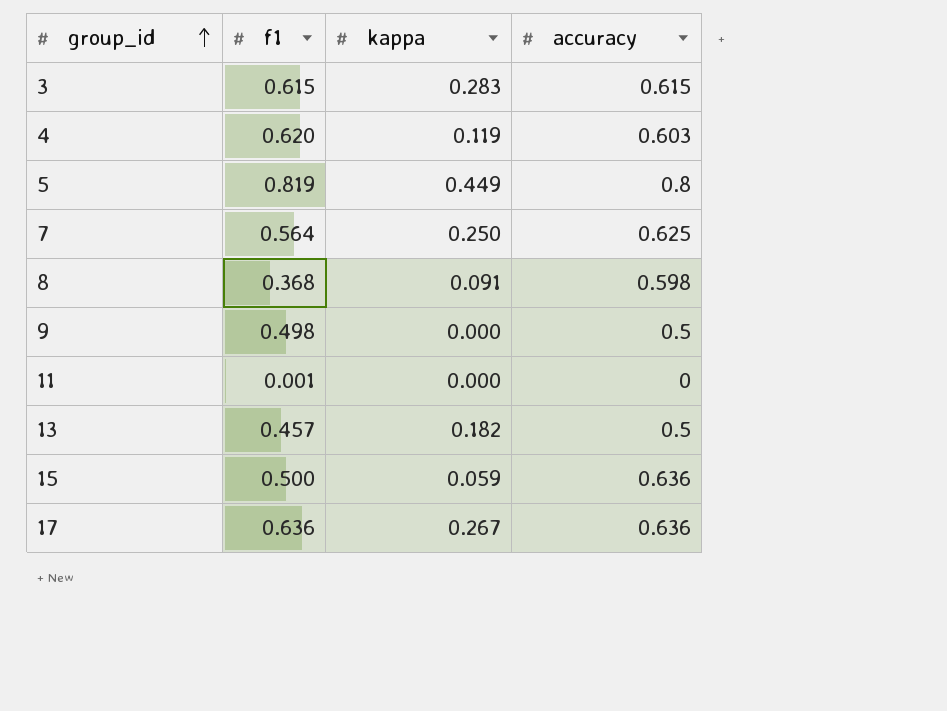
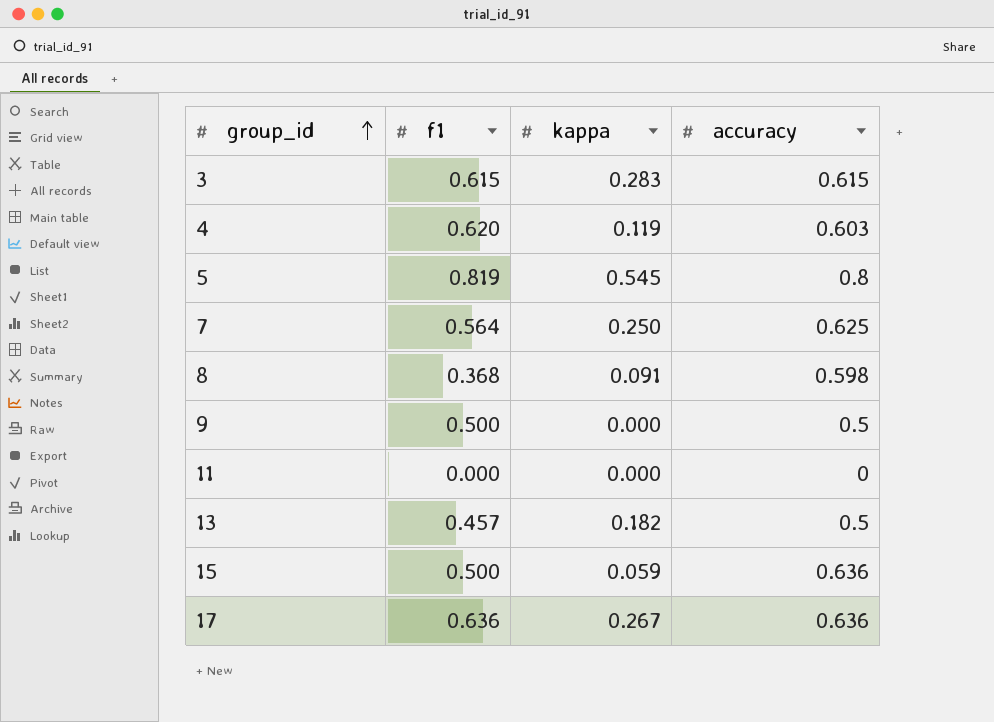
5 | kappa: 0.449 -> 0.545
9 | f1: 0.498 -> 0.500
11 | f1: 0.001 -> 0.000

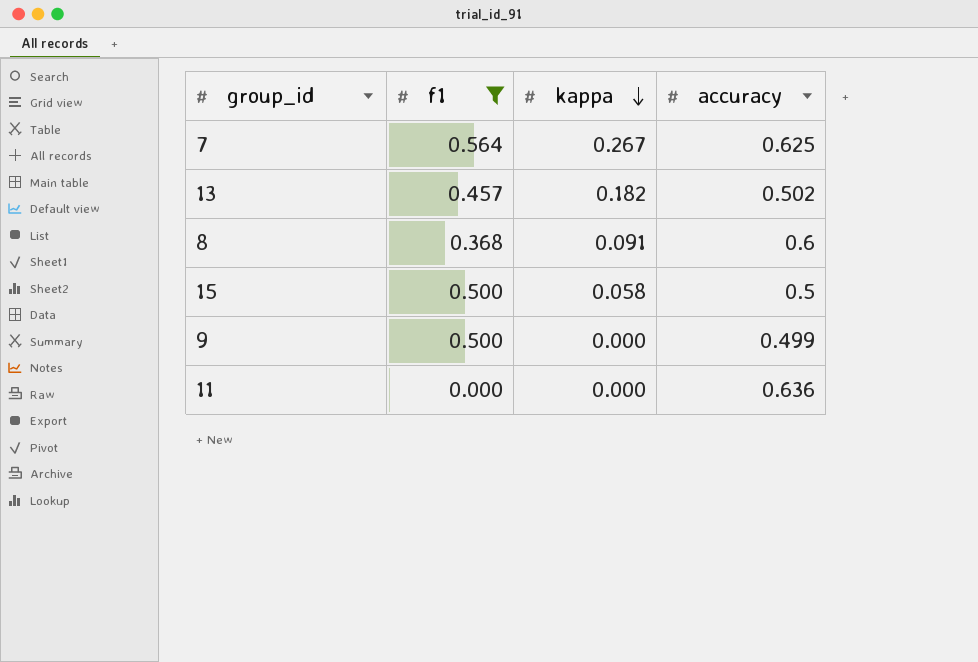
filter: none -> f1 <= 0.564
row order: group_id ascending -> kappa descending
7 | kappa: 0.250 -> 0.267
13 | accuracy: 0.5 -> 0.502
8 | accuracy: 0.598 -> 0.6
15 | kappa: 0.059 -> 0.058
15 | accuracy: 0.636 -> 0.5
9 | accuracy: 0.5 -> 0.499
11 | accuracy: 0 -> 0.636

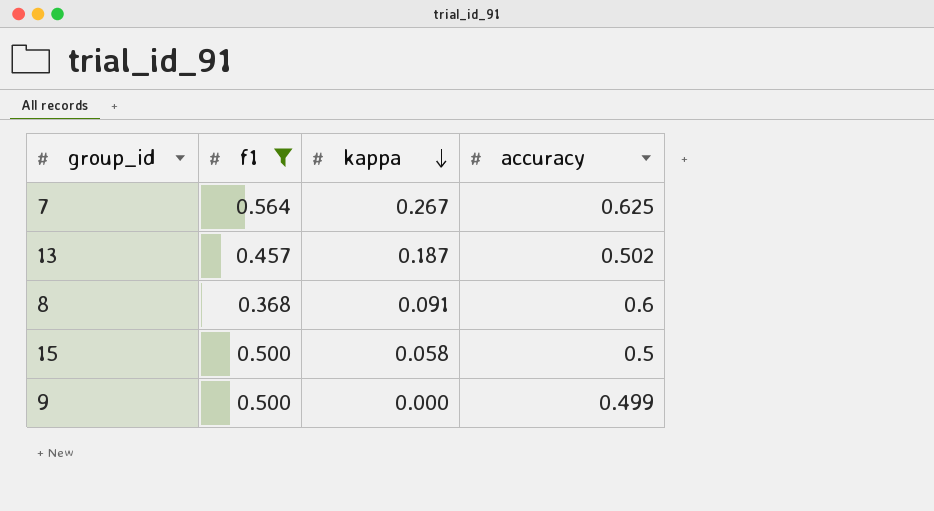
row 11: 0.000 | 0.000 | 0.636 -> none
13 | kappa: 0.182 -> 0.187

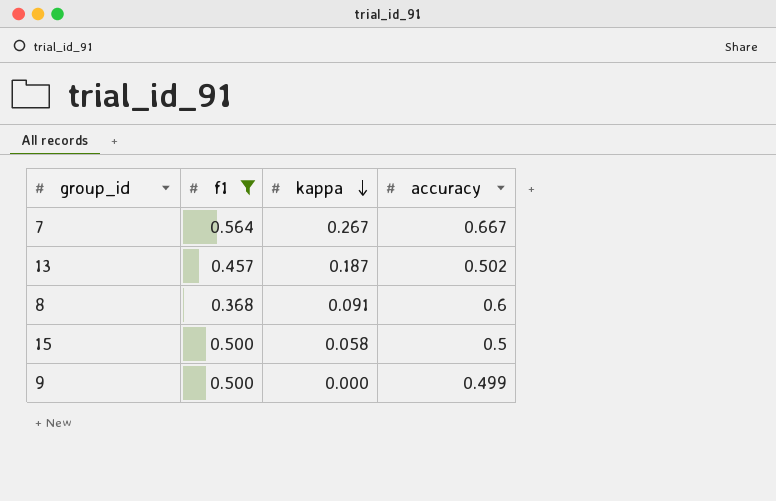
7 | accuracy: 0.625 -> 0.667

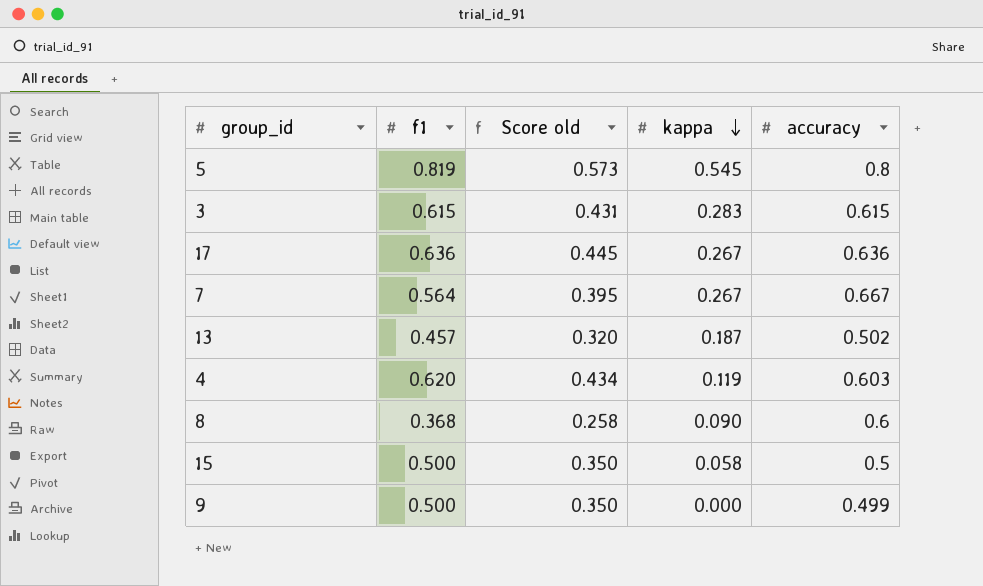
filter: f1 <= 0.564 -> none
column Score old | formula: none -> [f1] * 0.7
8 | kappa: 0.091 -> 0.090

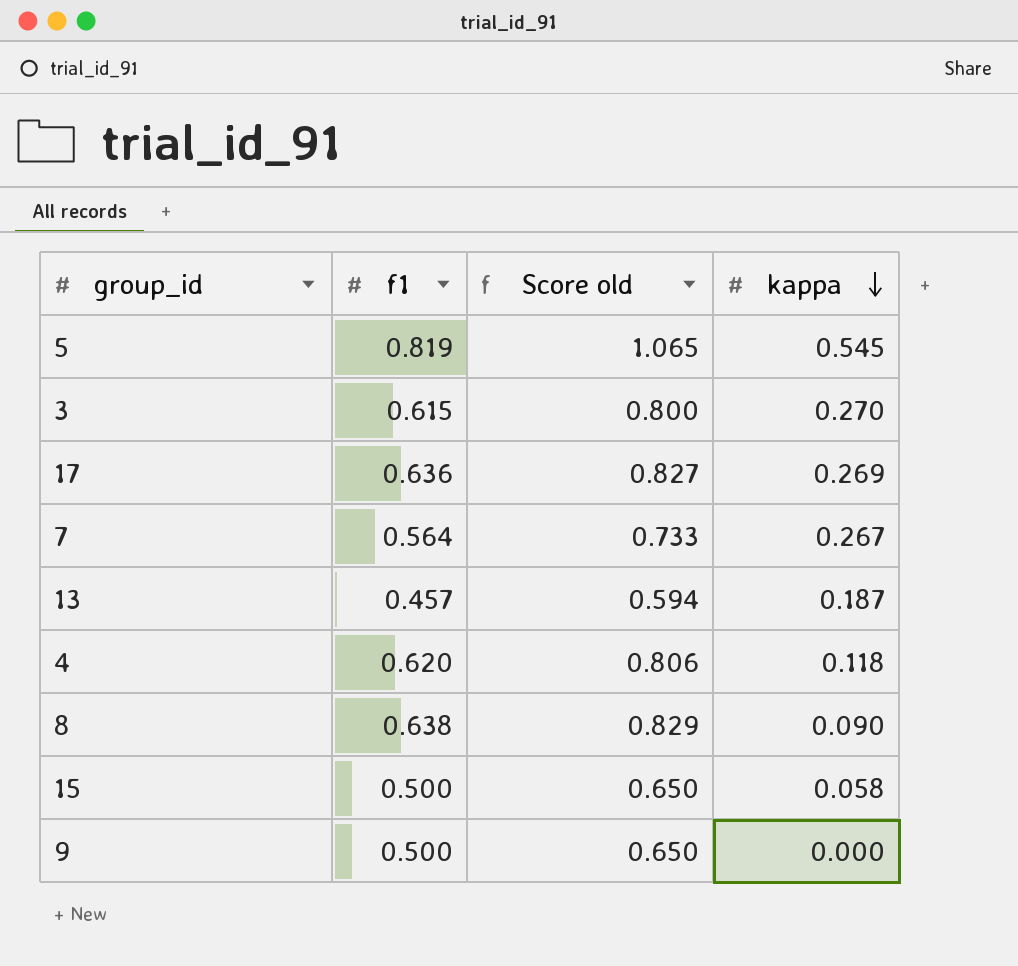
column accuracy | position: 5 -> none
column Score old | formula: [f1] * 0.7 -> [f1] * 1.3
3 | kappa: 0.283 -> 0.270
17 | kappa: 0.267 -> 0.269
4 | kappa: 0.119 -> 0.118
8 | f1: 0.368 -> 0.638

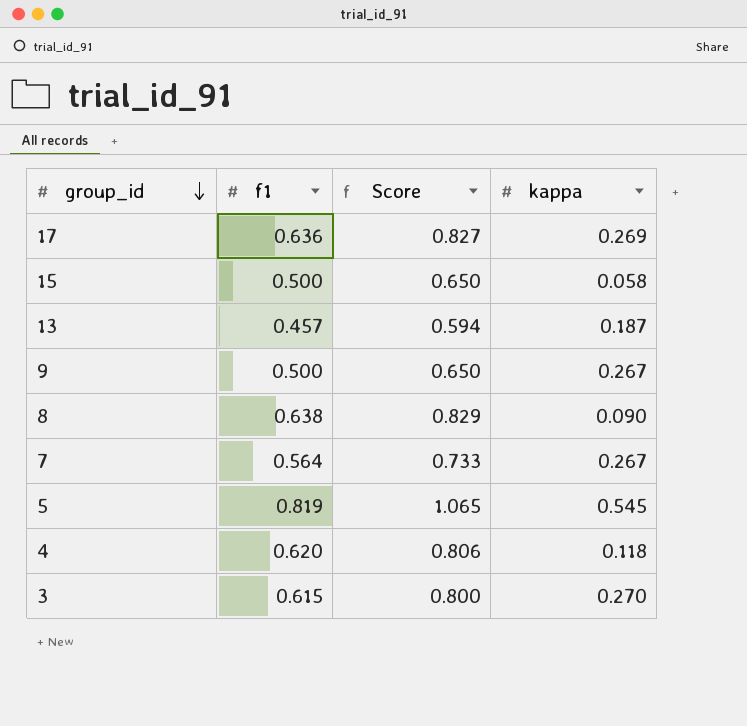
row order: kappa descending -> group_id descending
column name: Score old -> Score
9 | kappa: 0.000 -> 0.267

